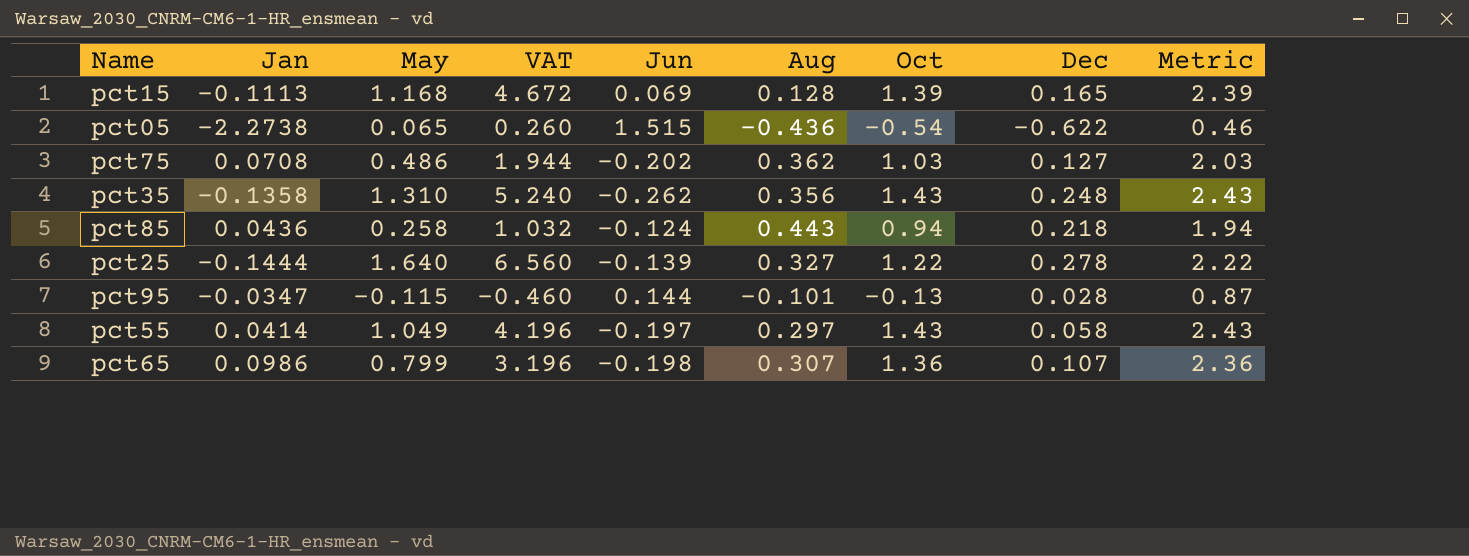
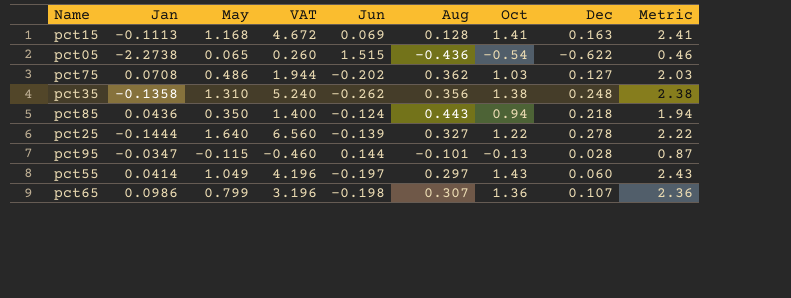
pct15 | Oct: 1.39 -> 1.41
pct15 | Dec: 0.165 -> 0.163
pct15 | Metric: 2.39 -> 2.41
pct35 | Oct: 1.43 -> 1.38
pct35 | Metric: 2.43 -> 2.38
pct85 | May: 0.258 -> 0.350
pct85 | VAT: 1.032 -> 1.400
pct55 | Dec: 0.058 -> 0.060

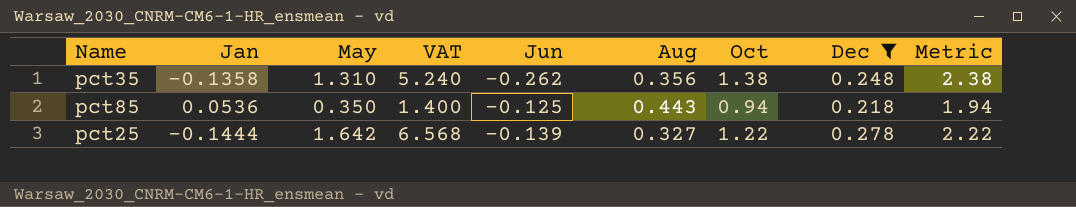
filter: none -> Dec >= 0.218
pct85 | Jan: 0.0436 -> 0.0536
pct85 | Jun: -0.124 -> -0.125
pct25 | May: 1.640 -> 1.642
pct25 | VAT: 6.560 -> 6.568

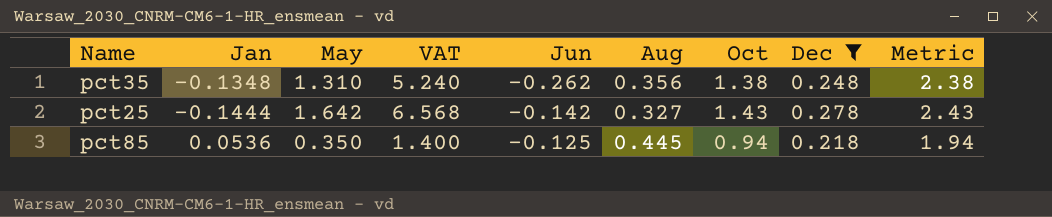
row order: none -> Jun ascending
pct35 | Jan: -0.1358 -> -0.1348
pct25 | Jun: -0.139 -> -0.142
pct25 | Oct: 1.22 -> 1.43
pct25 | Metric: 2.22 -> 2.43
pct85 | Aug: 0.443 -> 0.445

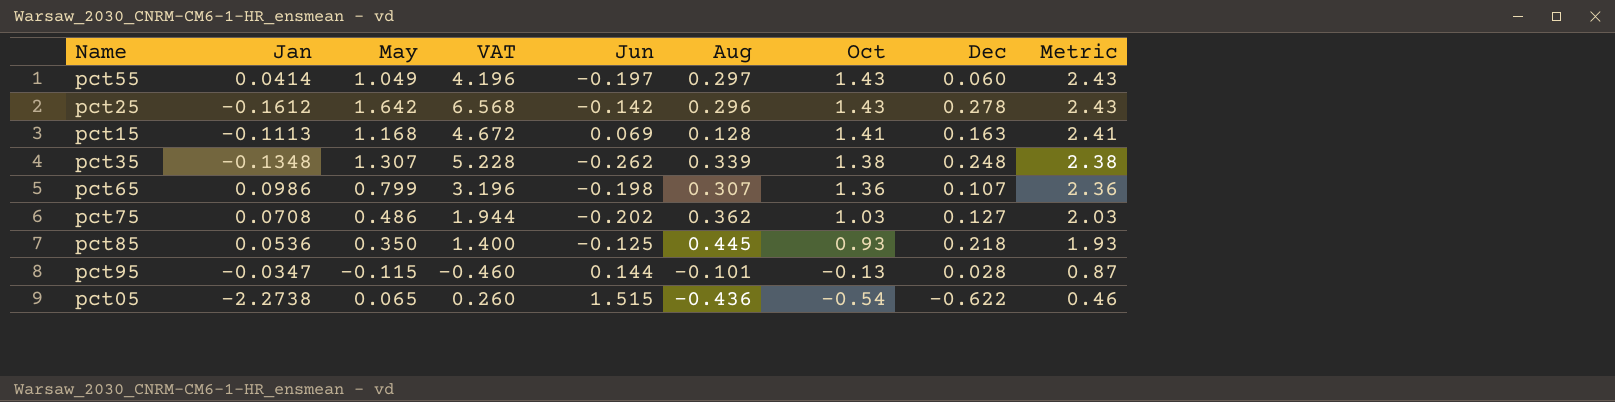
filter: Dec >= 0.218 -> none
row order: Jun ascending -> Oct descending
pct25 | Jan: -0.1444 -> -0.1612
pct25 | Aug: 0.327 -> 0.296
pct35 | May: 1.310 -> 1.307
pct35 | VAT: 5.240 -> 5.228
pct35 | Aug: 0.356 -> 0.339
pct85 | Oct: 0.94 -> 0.93
pct85 | Metric: 1.94 -> 1.93

